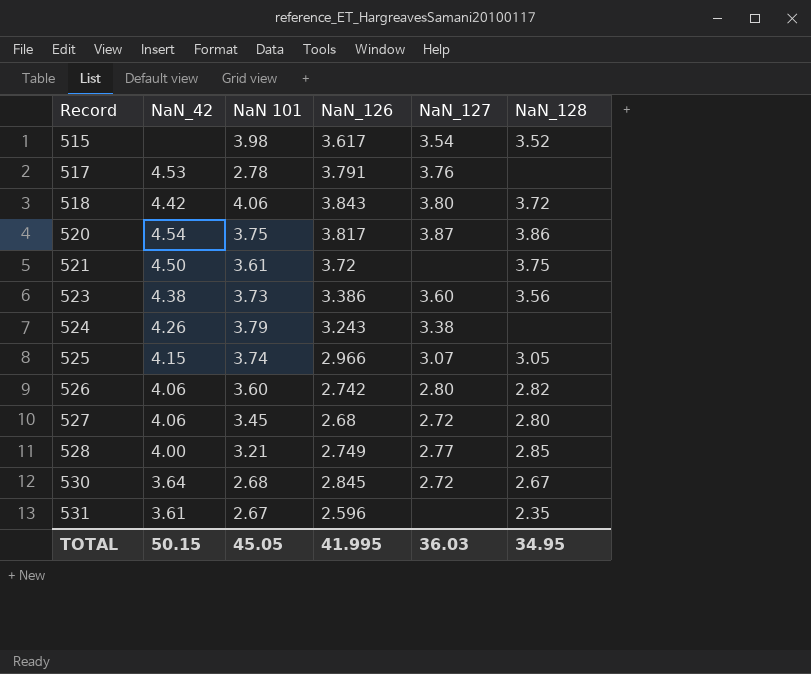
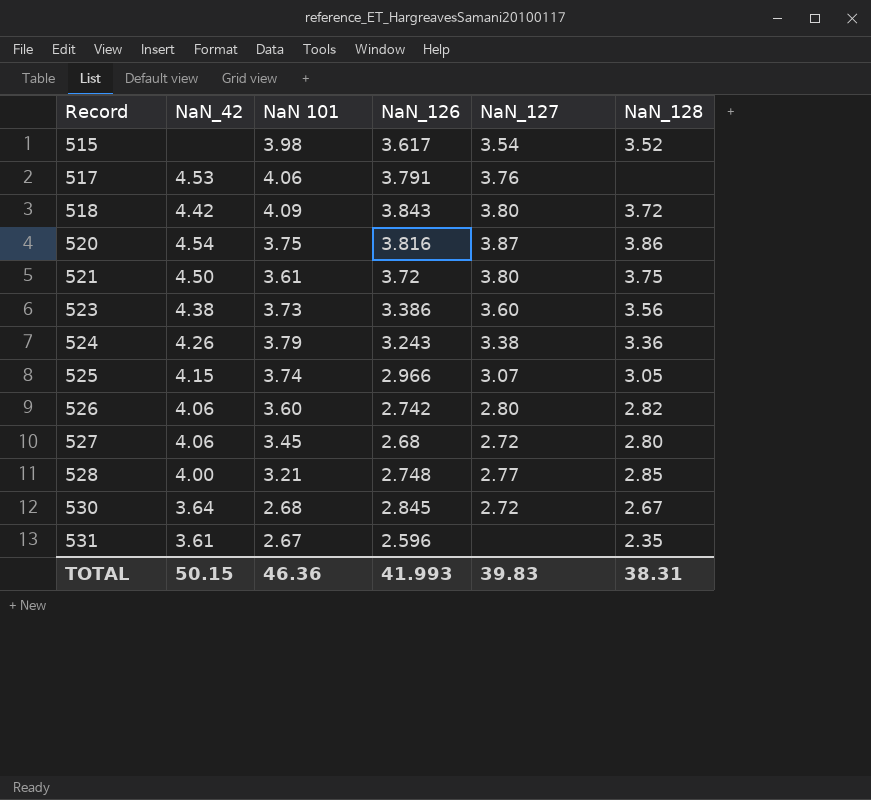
517 | NaN 101: 2.78 -> 4.06
518 | NaN 101: 4.06 -> 4.09
520 | NaN_126: 3.817 -> 3.816
521 | NaN_127: none -> 3.80
524 | NaN_128: none -> 3.36
528 | NaN_126: 2.749 -> 2.748
TOTAL | NaN 101: 45.05 -> 46.36
TOTAL | NaN_126: 41.995 -> 41.993
TOTAL | NaN_127: 36.03 -> 39.83
TOTAL | NaN_128: 34.95 -> 38.31

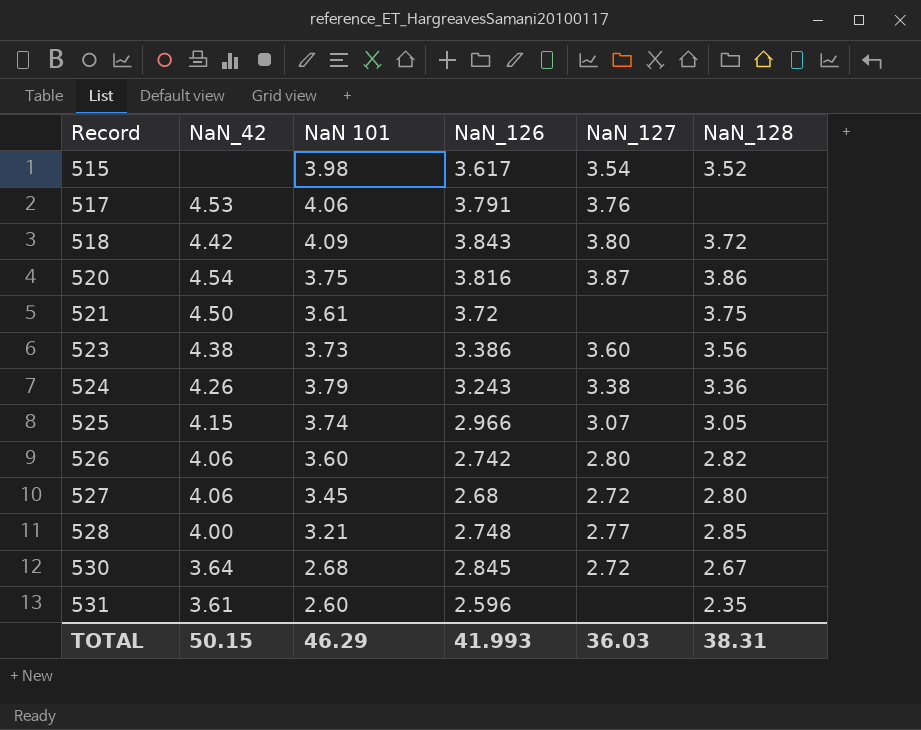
521 | NaN_127: 3.80 -> none
531 | NaN 101: 2.67 -> 2.60
TOTAL | NaN 101: 46.36 -> 46.29
TOTAL | NaN_127: 39.83 -> 36.03

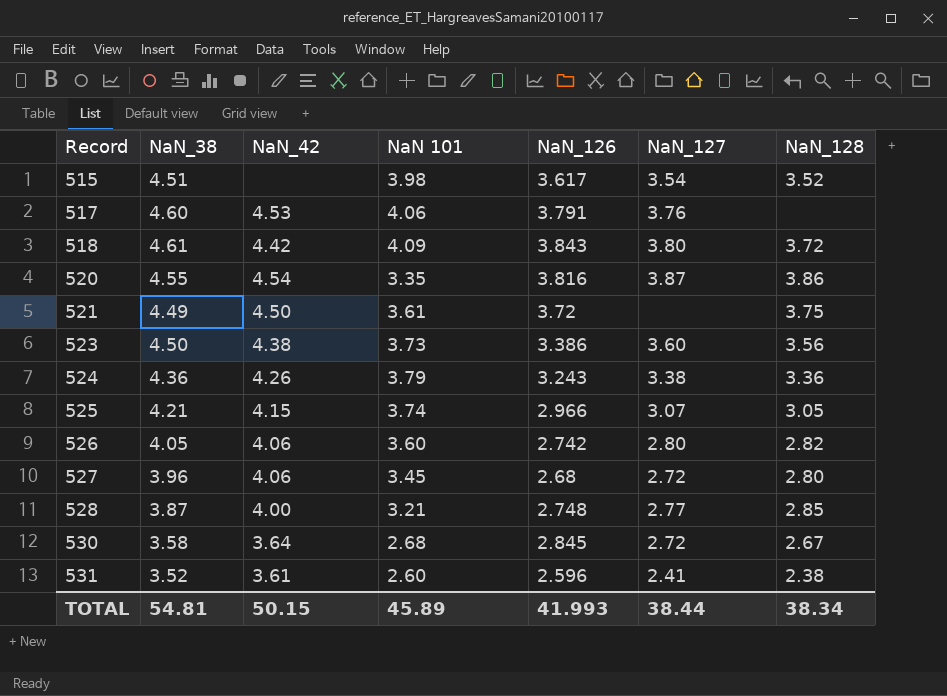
column NaN_38 | position: none -> 2
520 | NaN 101: 3.75 -> 3.35
531 | NaN_127: none -> 2.41
531 | NaN_128: 2.35 -> 2.38
TOTAL | NaN 101: 46.29 -> 45.89
TOTAL | NaN_127: 36.03 -> 38.44
TOTAL | NaN_128: 38.31 -> 38.34

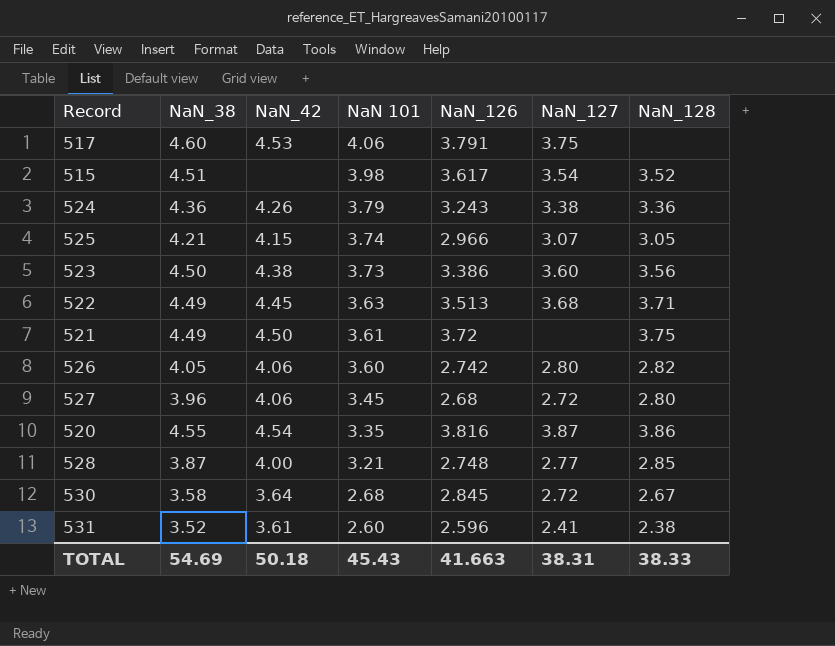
row order: Record ascending -> NaN 101 descending
row 518: 4.61 | 4.42 | 4.09 | 3.843 | 3.80 | 3.72 -> none
517 | NaN_127: 3.76 -> 3.75
row 522: none -> 4.49 | 4.45 | 3.63 | 3.513 | 3.68 | 3.71
TOTAL | NaN_38: 54.81 -> 54.69
TOTAL | NaN_42: 50.15 -> 50.18
TOTAL | NaN 101: 45.89 -> 45.43
TOTAL | NaN_126: 41.993 -> 41.663
TOTAL | NaN_127: 38.44 -> 38.31
TOTAL | NaN_128: 38.34 -> 38.33

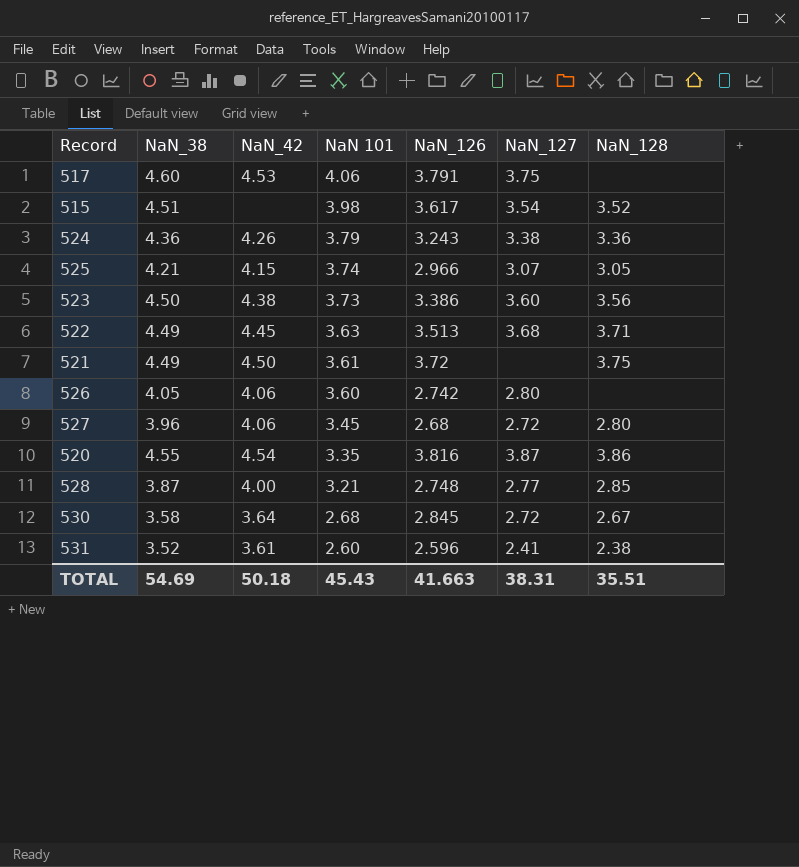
526 | NaN_128: 2.82 -> none
TOTAL | NaN_128: 38.33 -> 35.51

